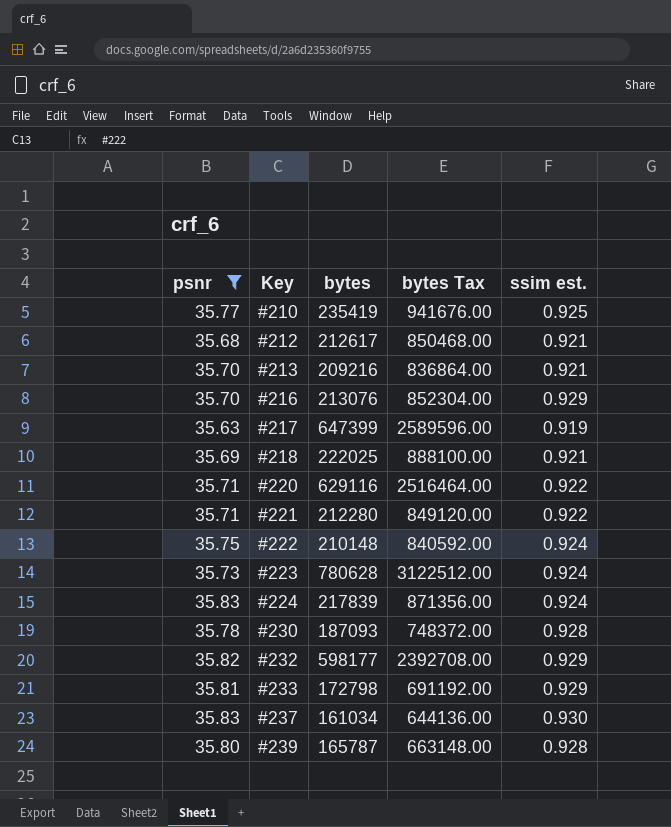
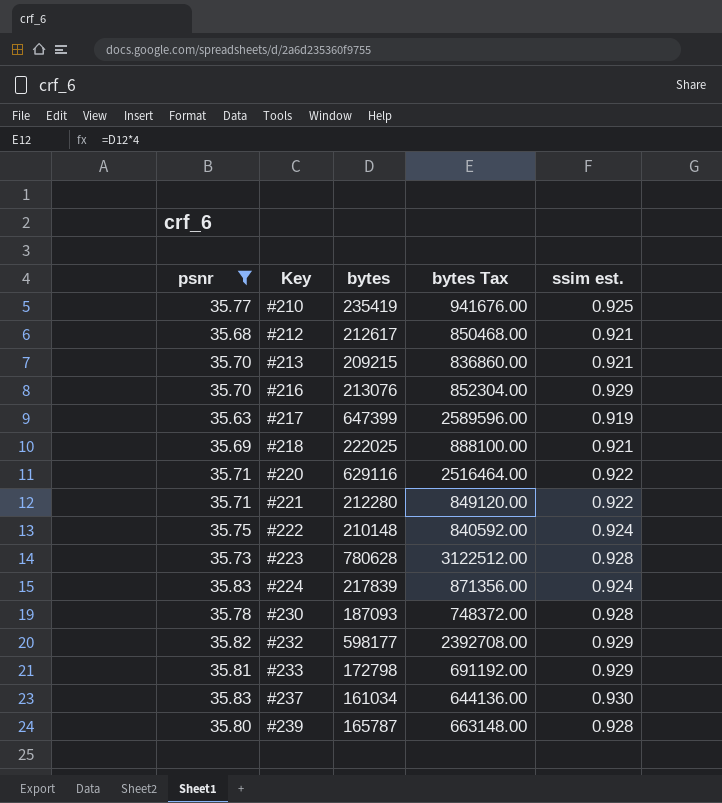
#213 | bytes: 209216 -> 209215
#213 | bytes Tax: 836864.00 -> 836860.00
#223 | ssim est.: 0.924 -> 0.928

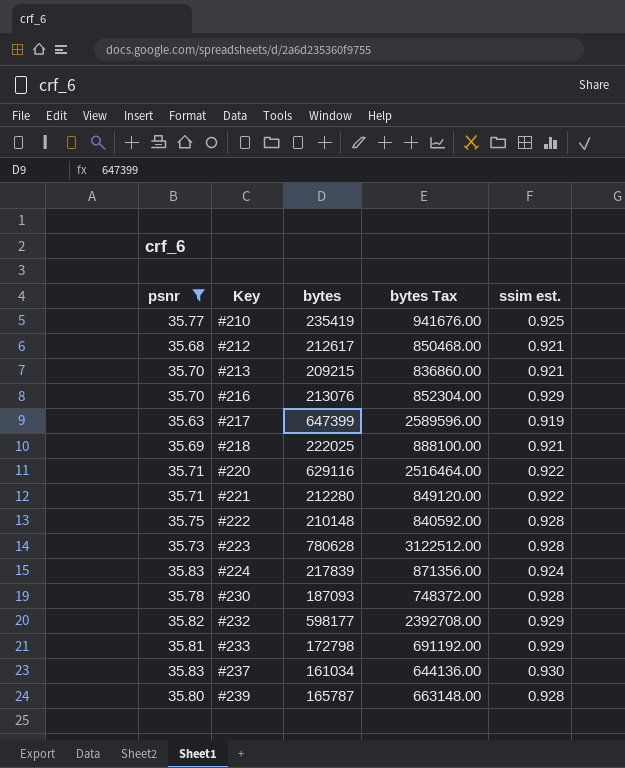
#222 | ssim est.: 0.924 -> 0.928

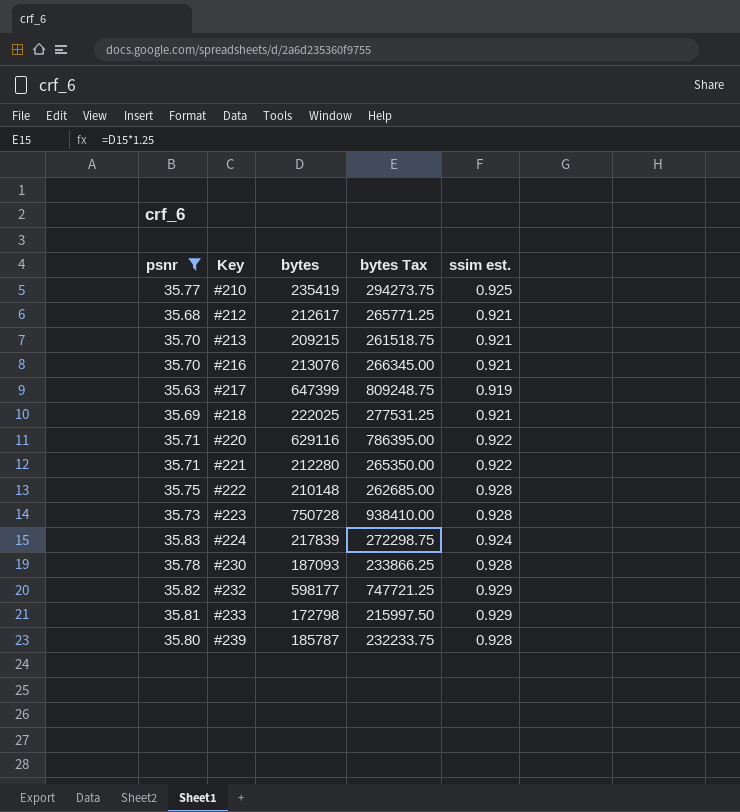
column bytes Tax | formula: [bytes] * 4 -> [bytes] * 1.25
row #237: 35.83 | 161034 | 644136.00 | 0.930 -> none
#216 | ssim est.: 0.929 -> 0.921
#223 | bytes: 780628 -> 750728
#239 | bytes: 165787 -> 185787

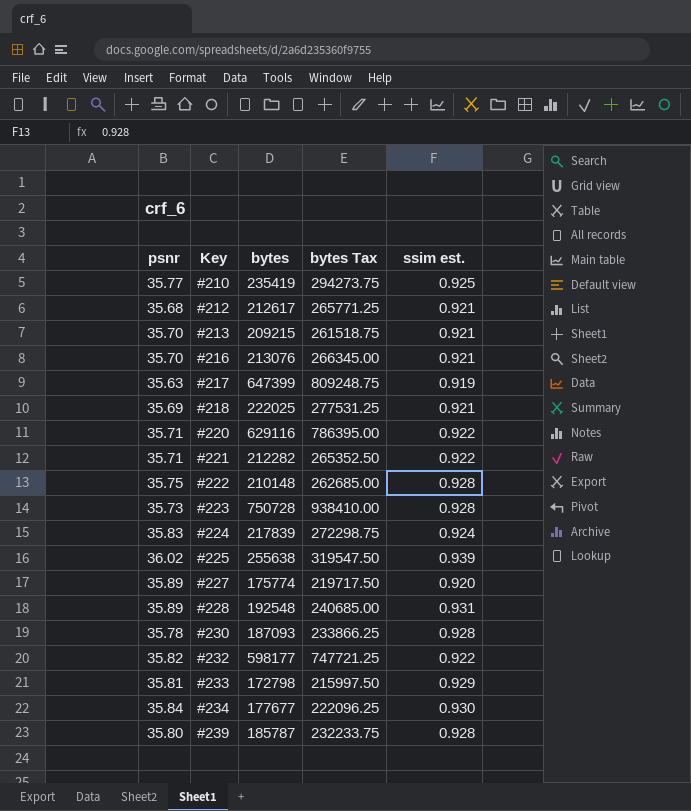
filter: psnr <= 35.83 -> none
#221 | bytes: 212280 -> 212282
#221 | bytes Tax: 265350.00 -> 265352.50
#232 | ssim est.: 0.929 -> 0.922

